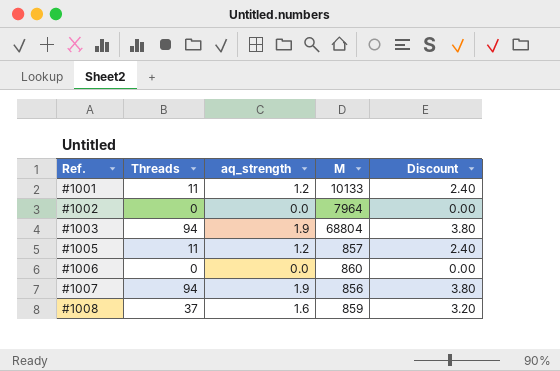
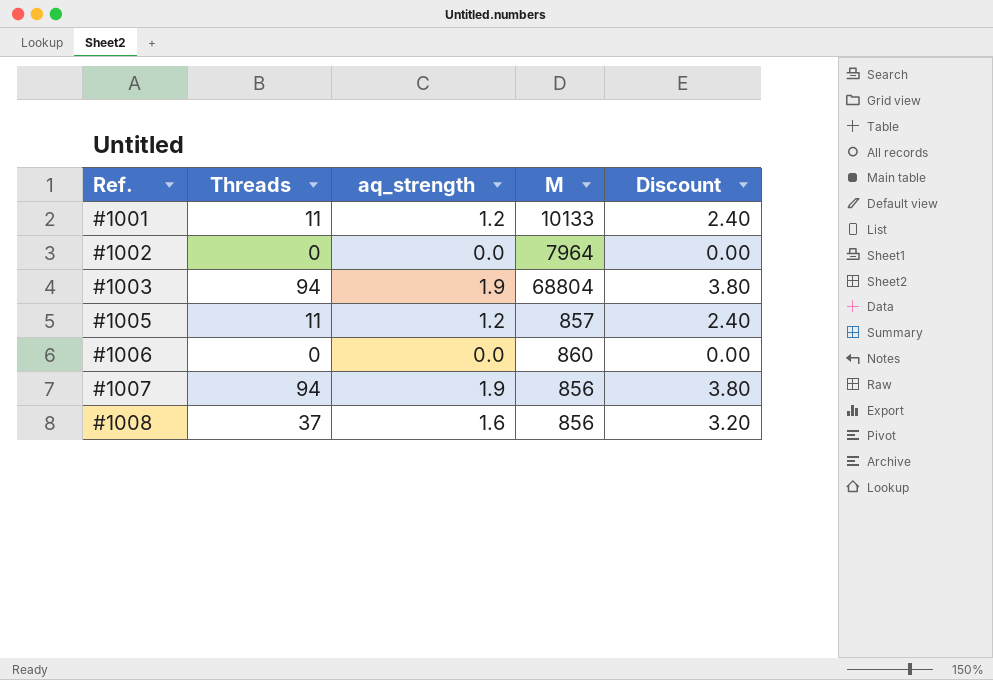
#1008 | M: 859 -> 856

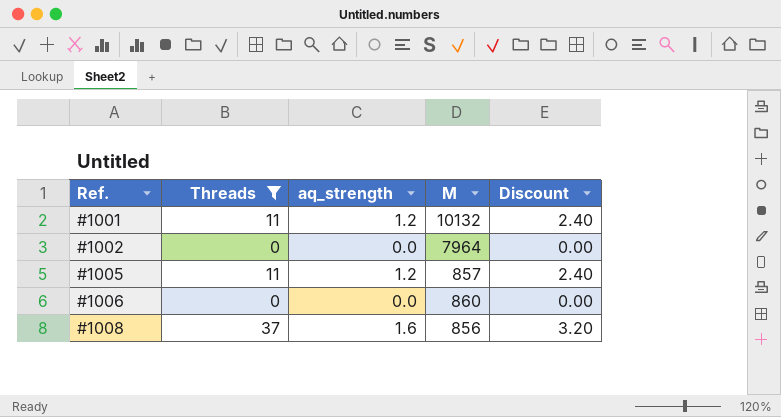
filter: none -> Threads != 94
#1001 | M: 10133 -> 10132

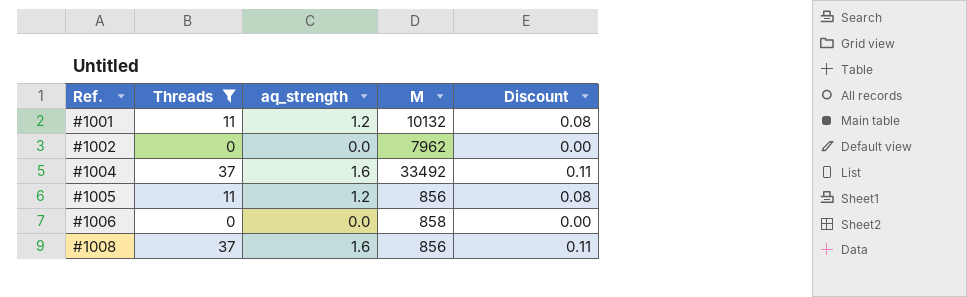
column Discount | formula: [aq_strength] * 2 -> [aq_strength] * 0.07
#1002 | M: 7964 -> 7962
row #1004: none -> 37 | 1.6 | 33492 | 0.11
#1005 | M: 857 -> 856
#1006 | M: 860 -> 858

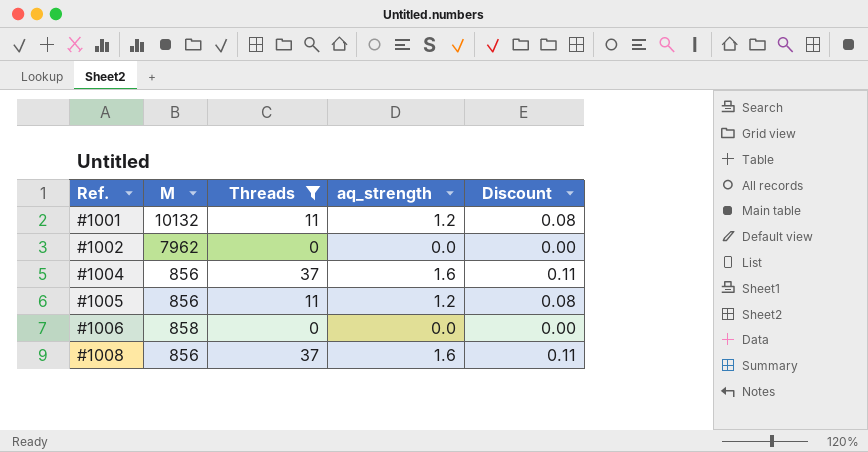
column M | position: 4 -> 2
#1004 | M: 33492 -> 856

